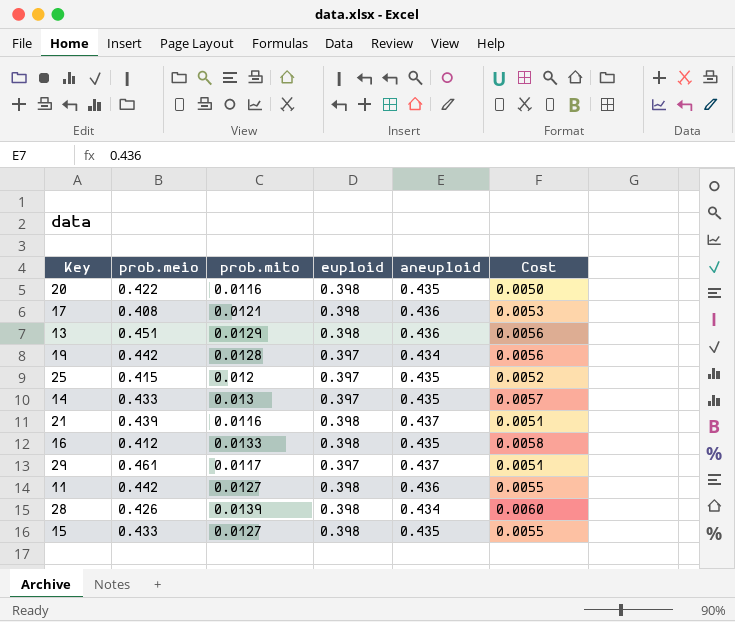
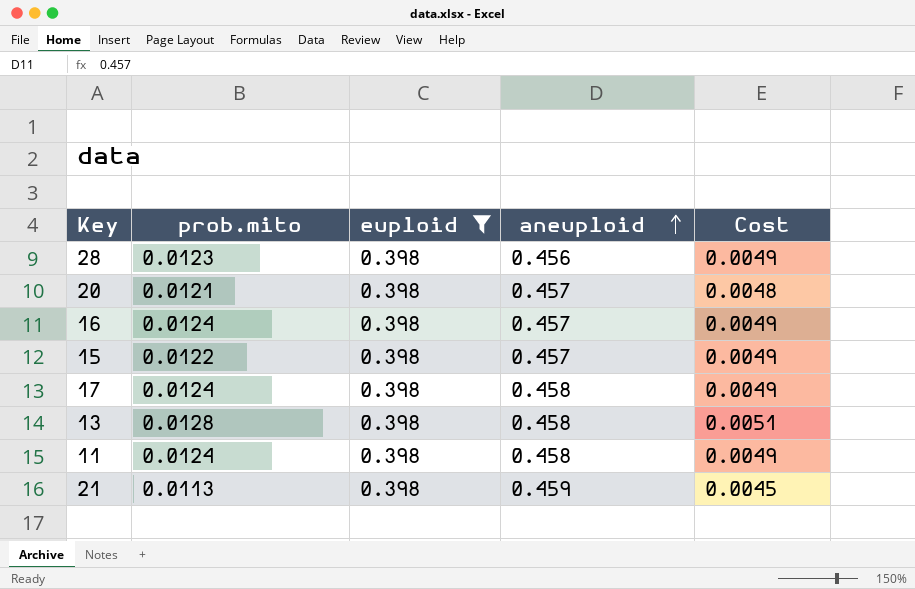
filter: none -> euploid = 0.398
row order: none -> aneuploid ascending
column prob.meio | position: 2 -> none
column Cost | formula: [prob.mito] * [aneuploid] -> [prob.mito] * [euploid]
28 | prob.mito: 0.0139 -> 0.0123
28 | aneuploid: 0.434 -> 0.456
20 | prob.mito: 0.0116 -> 0.0121
20 | aneuploid: 0.435 -> 0.457
16 | prob.mito: 0.0133 -> 0.0124
16 | aneuploid: 0.435 -> 0.457
15 | prob.mito: 0.0127 -> 0.0122
15 | aneuploid: 0.435 -> 0.457
17 | prob.mito: 0.0121 -> 0.0124
17 | aneuploid: 0.436 -> 0.458
13 | prob.mito: 0.0129 -> 0.0128
13 | aneuploid: 0.436 -> 0.458
11 | prob.mito: 0.0127 -> 0.0124
11 | aneuploid: 0.436 -> 0.458
21 | prob.mito: 0.0116 -> 0.0113
21 | aneuploid: 0.437 -> 0.459

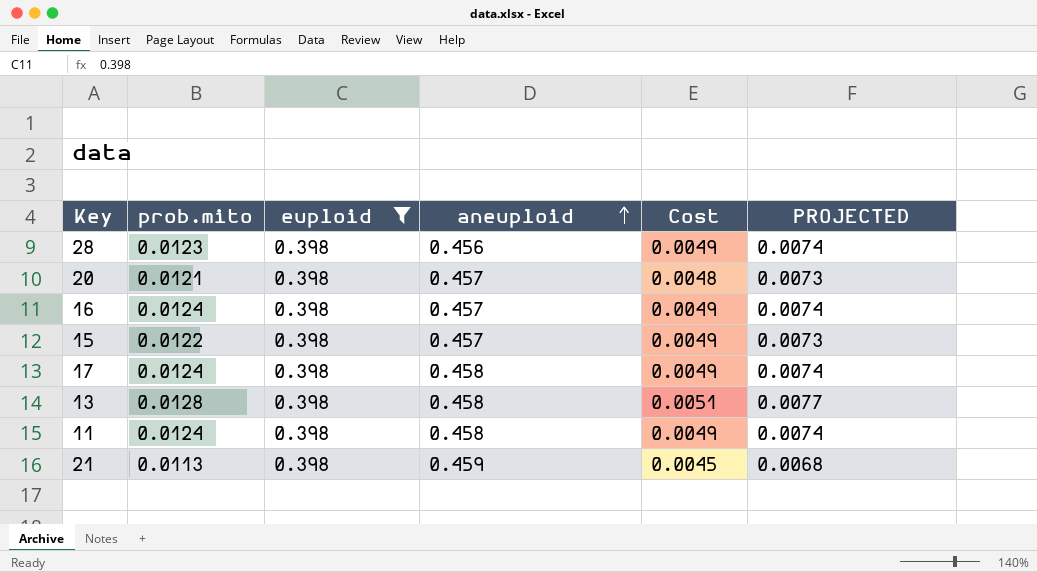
column PROJECTED | formula: none -> [prob.mito] * 0.6

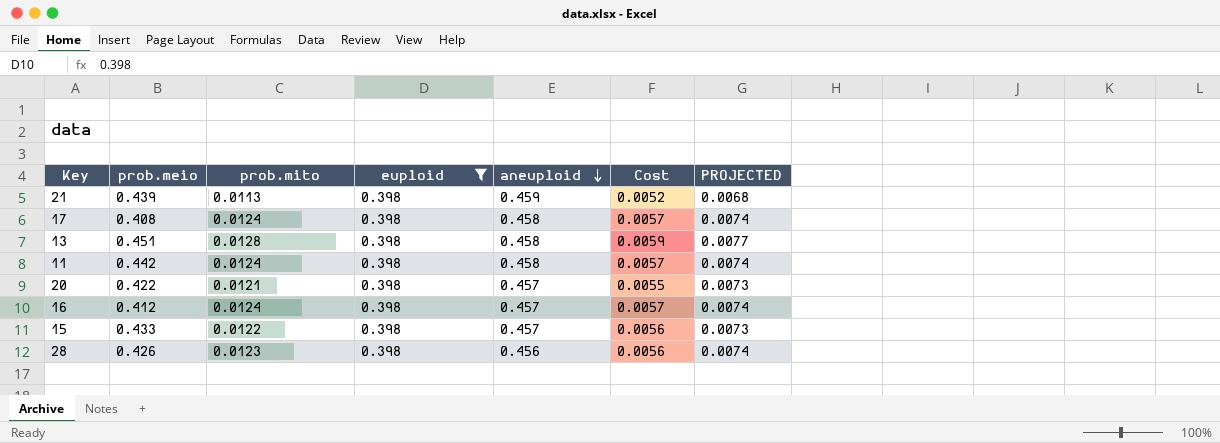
row order: aneuploid ascending -> aneuploid descending
column prob.meio | position: none -> 2
column Cost | formula: [prob.mito] * [euploid] -> [prob.mito] * [aneuploid]

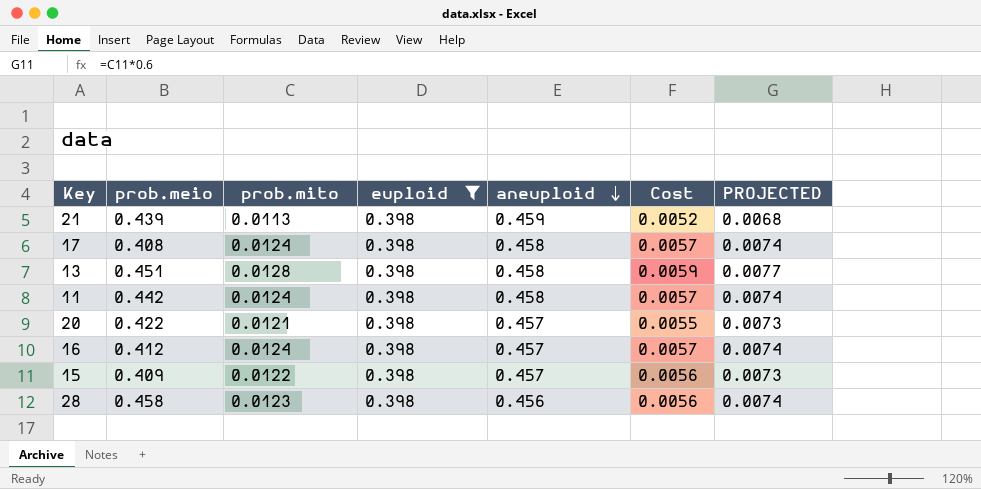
15 | prob.meio: 0.433 -> 0.409
28 | prob.meio: 0.426 -> 0.458

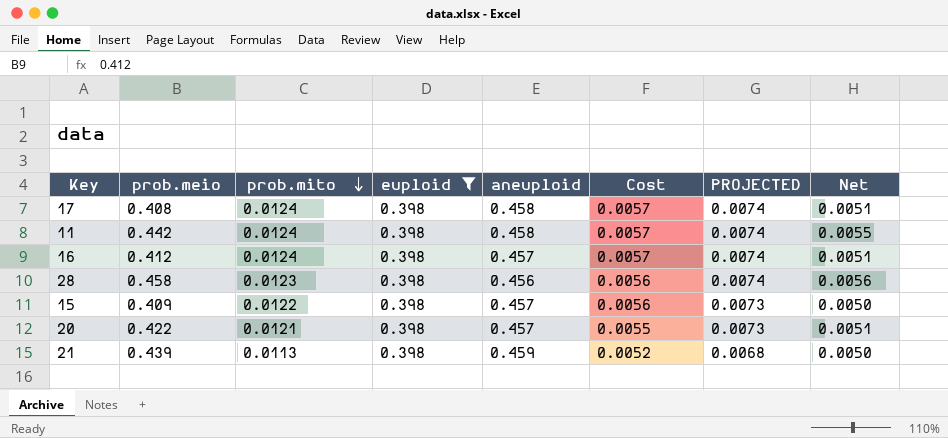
row order: aneuploid descending -> prob.mito descending
column Net | formula: none -> [prob.meio] * [prob.mito]
row 13: 0.451 | 0.0128 | 0.398 | 0.458 | 0.0059 | 0.0077 -> none

